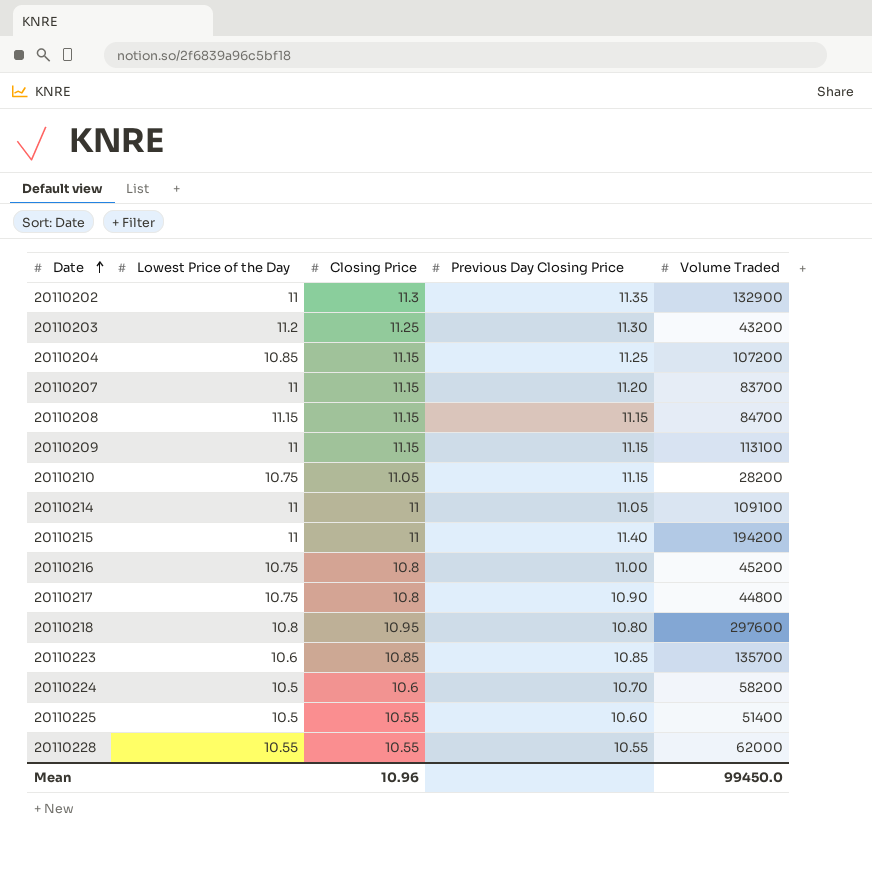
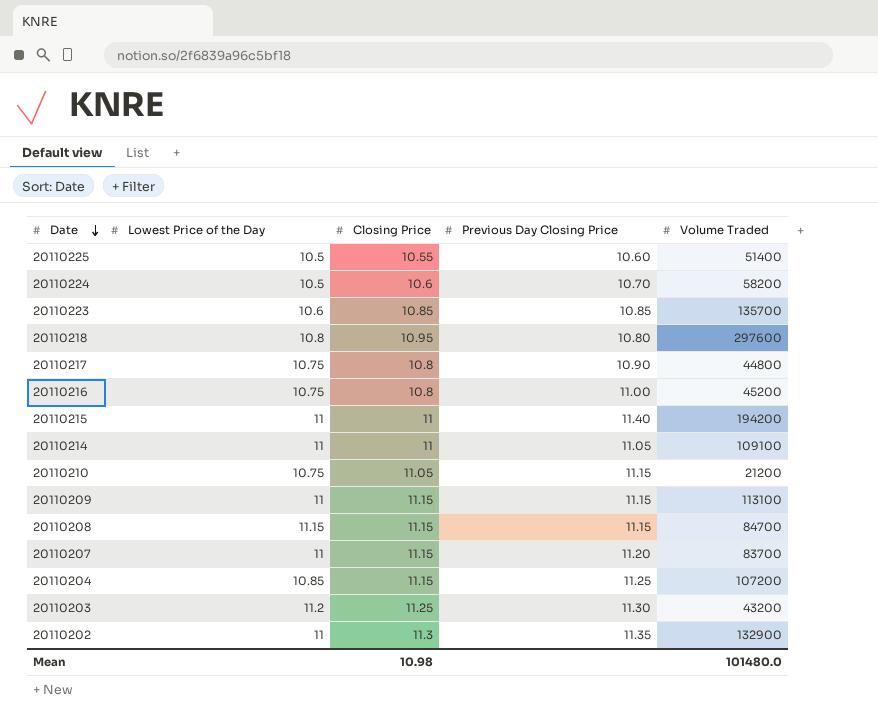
row order: Date ascending -> Date descending
row 20110228: 10.55 | 10.55 | 10.55 | 62000 -> none
20110210 | Volume Traded: 28200 -> 21200
Mean | Closing Price: 10.96 -> 10.98
Mean | Volume Traded: 99450.0 -> 101480.0

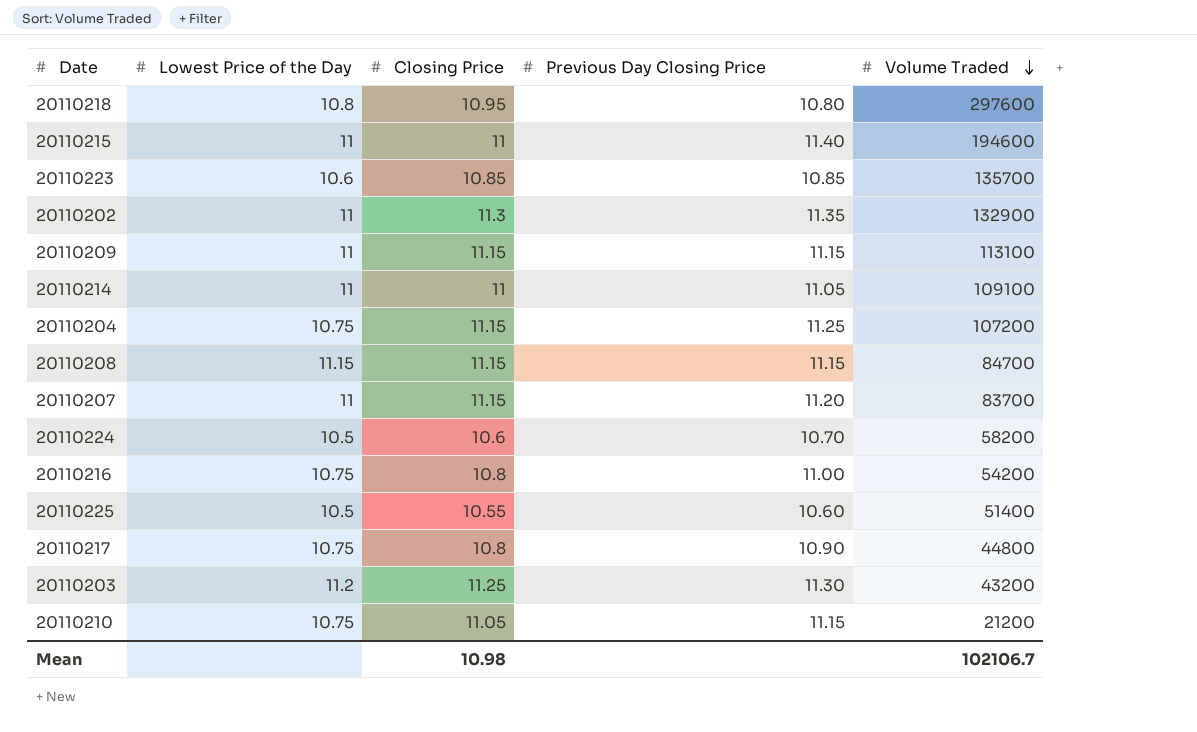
row order: Date descending -> Volume Traded descending
20110215 | Volume Traded: 194200 -> 194600
20110204 | Lowest Price of the Day: 10.85 -> 10.75
20110216 | Volume Traded: 45200 -> 54200
Mean | Volume Traded: 101480.0 -> 102106.7

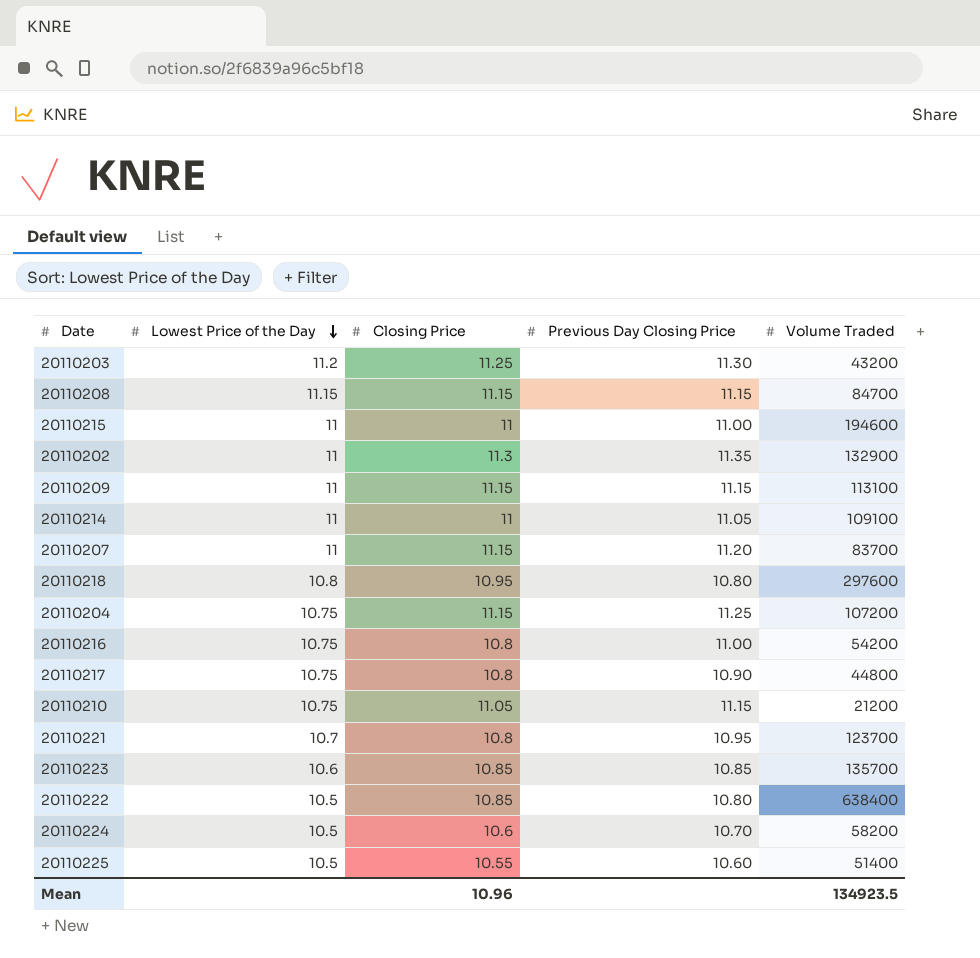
row order: Volume Traded descending -> Lowest Price of the Day descending
20110215 | Previous Day Closing Price: 11.40 -> 11.00
row 20110221: none -> 10.7 | 10.8 | 10.95 | 123700
row 20110222: none -> 10.5 | 10.85 | 10.80 | 638400
Mean | Closing Price: 10.98 -> 10.96
Mean | Volume Traded: 102106.7 -> 134923.5

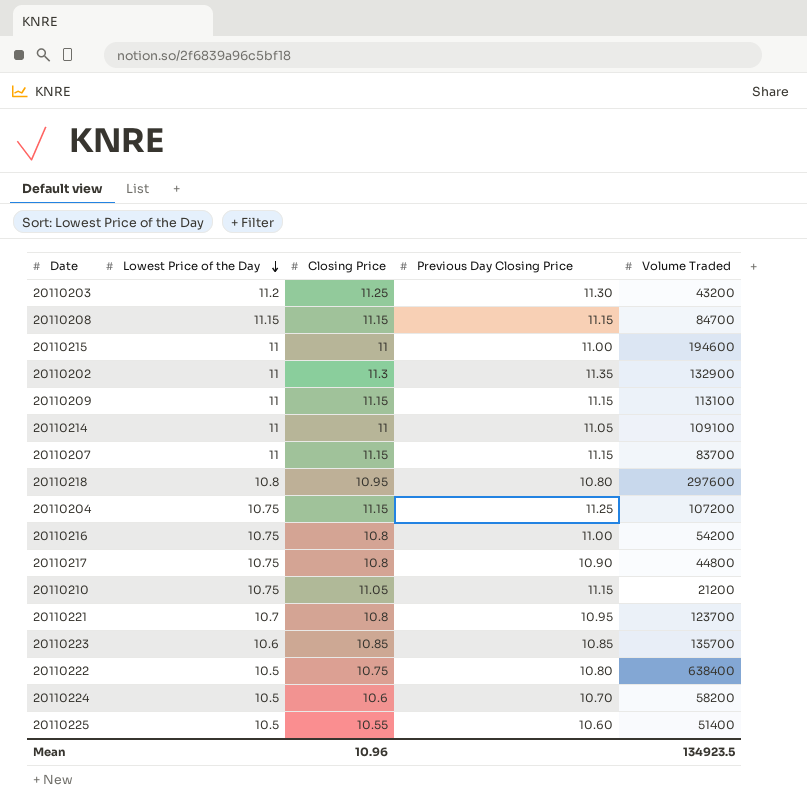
20110207 | Previous Day Closing Price: 11.20 -> 11.15
20110222 | Closing Price: 10.85 -> 10.75

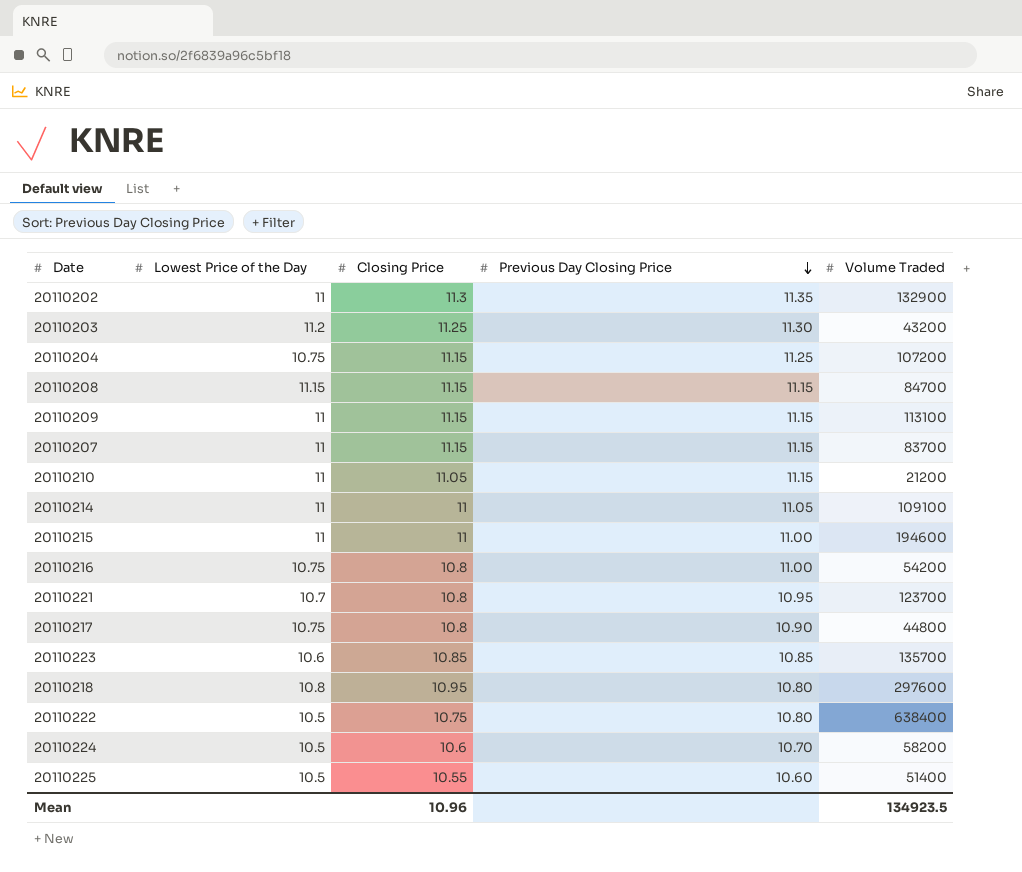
row order: Lowest Price of the Day descending -> Previous Day Closing Price descending
20110210 | Lowest Price of the Day: 10.75 -> 11

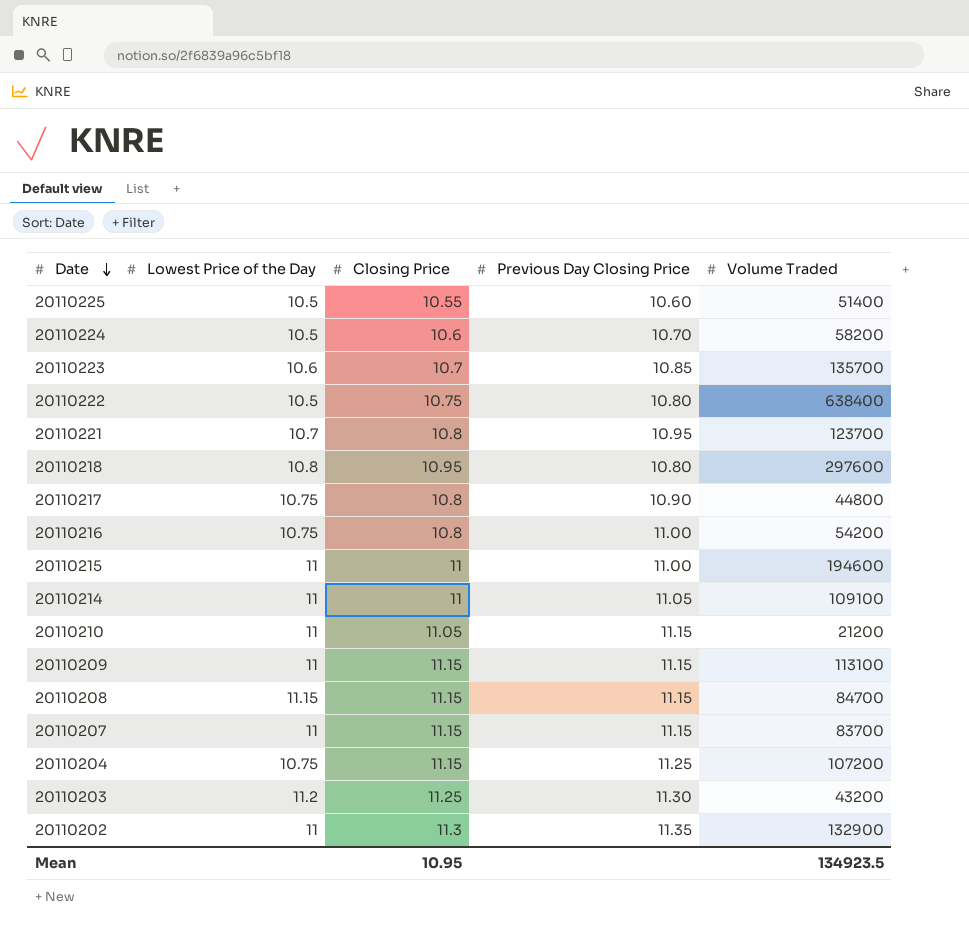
row order: Previous Day Closing Price descending -> Date descending
20110223 | Closing Price: 10.85 -> 10.7
Mean | Closing Price: 10.96 -> 10.95

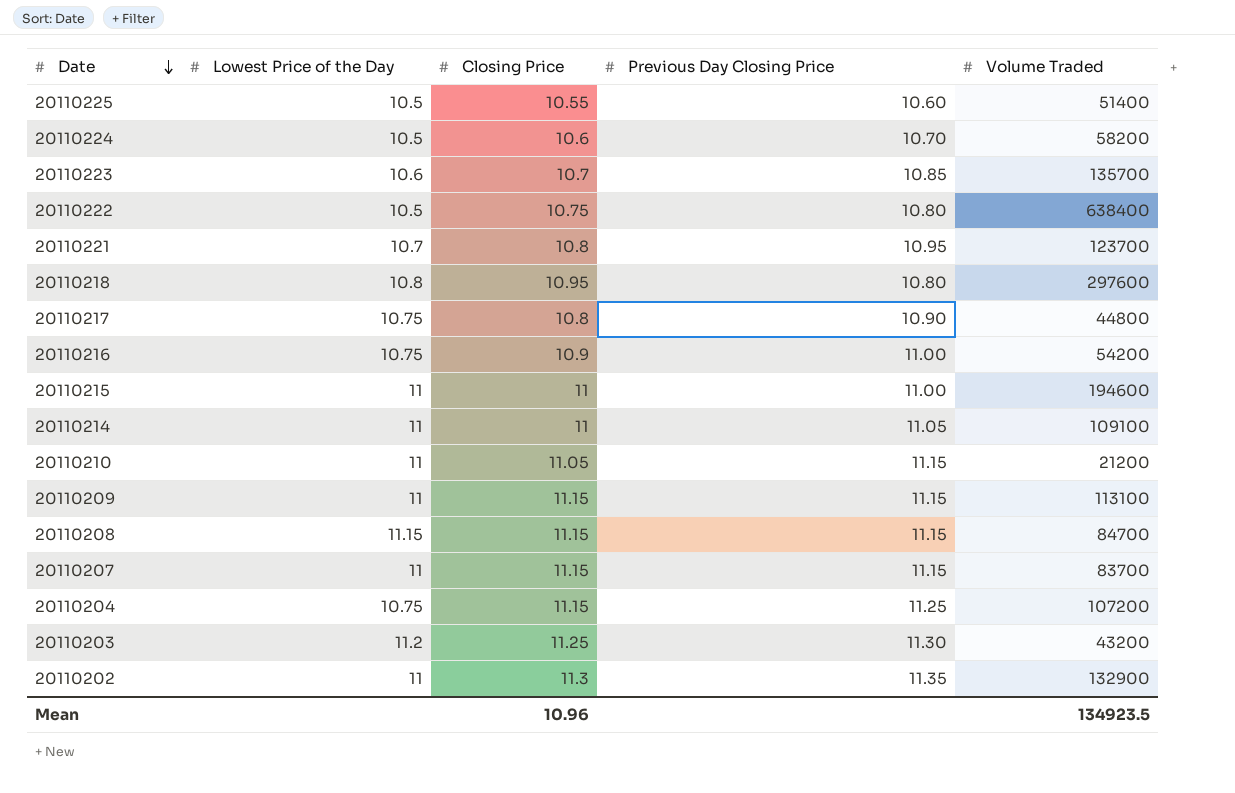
20110216 | Closing Price: 10.8 -> 10.9
Mean | Closing Price: 10.95 -> 10.96

